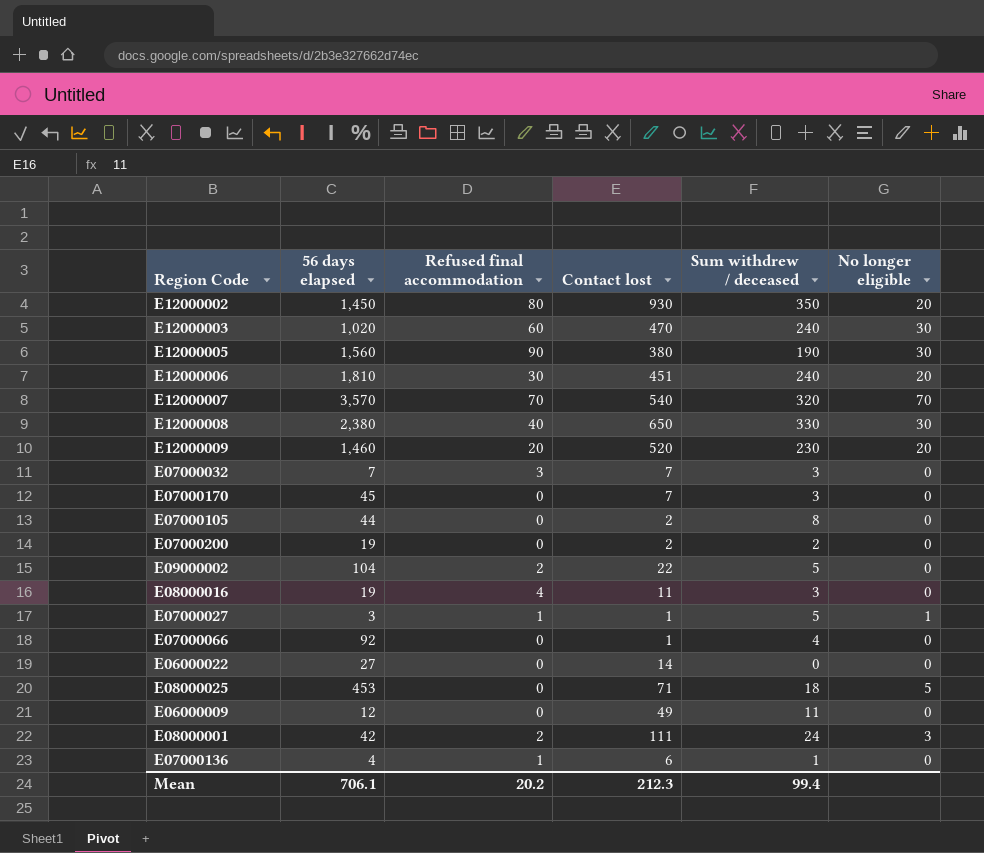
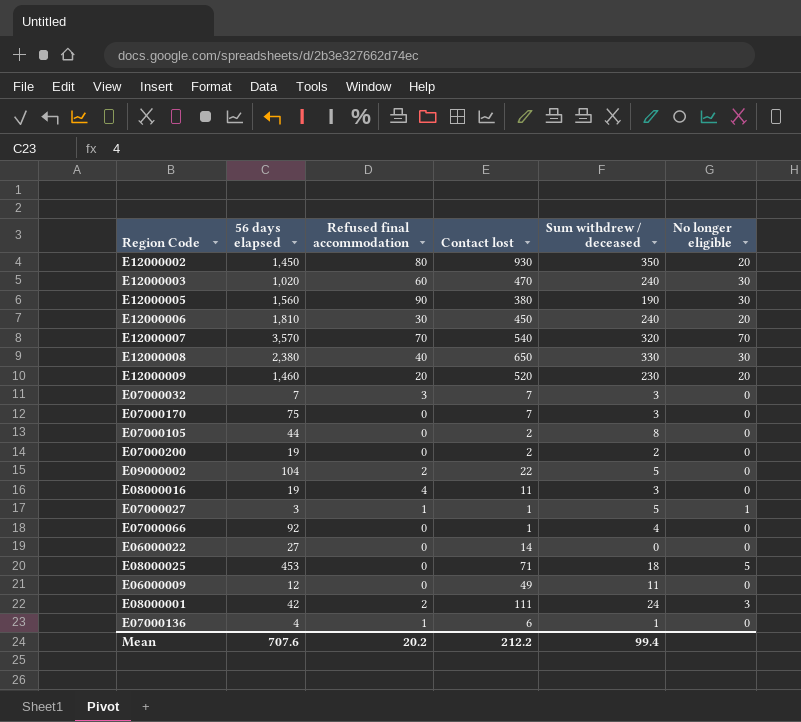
E12000006 | Contact lost: 451 -> 450
E07000170 | 56 days elapsed: 45 -> 75
Mean | 56 days elapsed: 706.1 -> 707.6
Mean | Contact lost: 212.3 -> 212.2

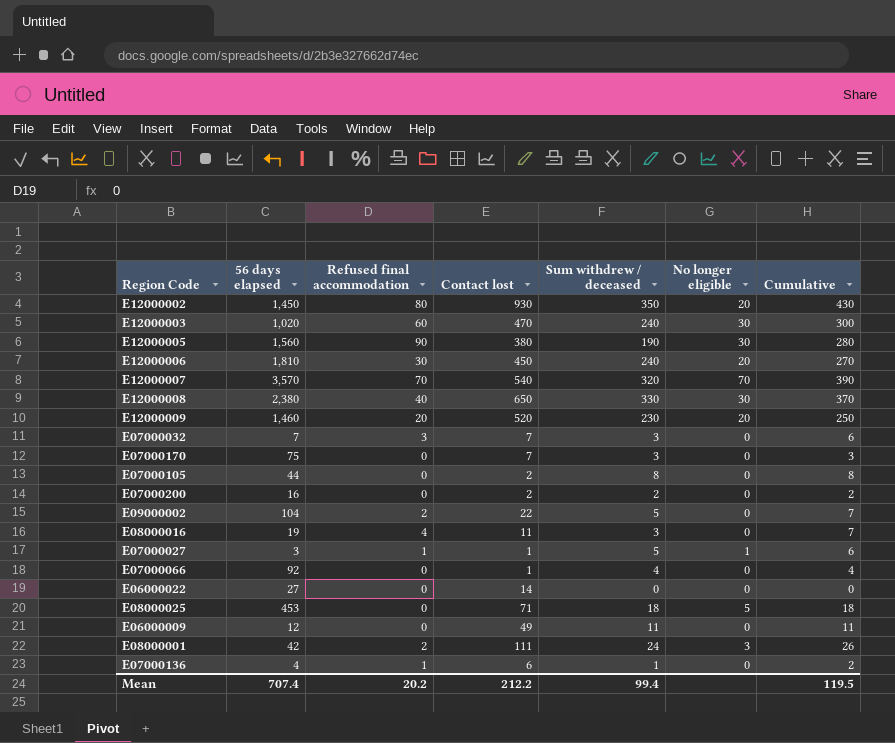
column Cumulative | formula: none -> [Refused final accommodation] + [Sum withdrew / deceased]
E07000200 | 56 days elapsed: 19 -> 16
Mean | 56 days elapsed: 707.6 -> 707.4

